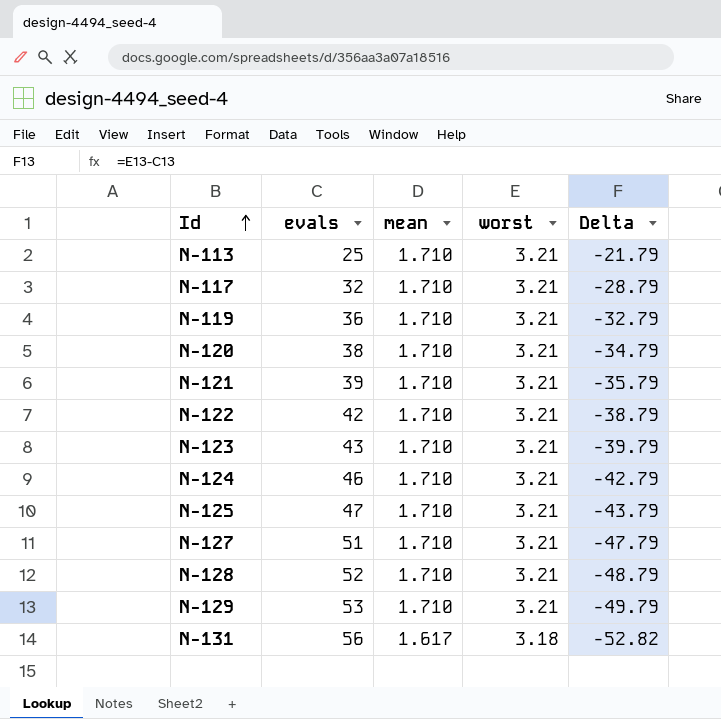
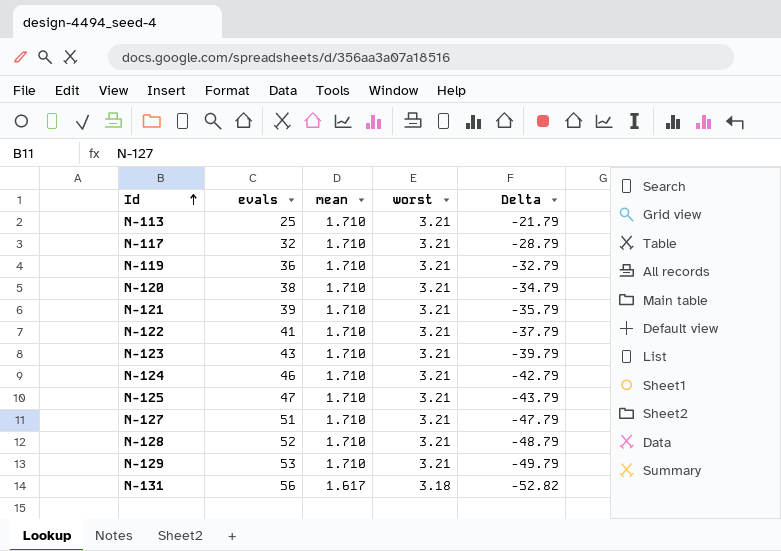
N-122 | evals: 42 -> 41
N-122 | Delta: -38.79 -> -37.79

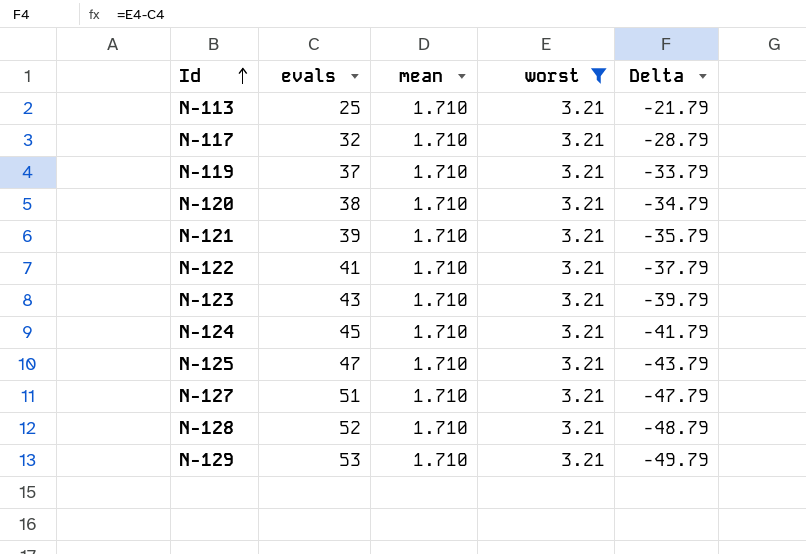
filter: none -> worst = 3.21
N-119 | evals: 36 -> 37
N-119 | Delta: -32.79 -> -33.79
N-124 | evals: 46 -> 45
N-124 | Delta: -42.79 -> -41.79

